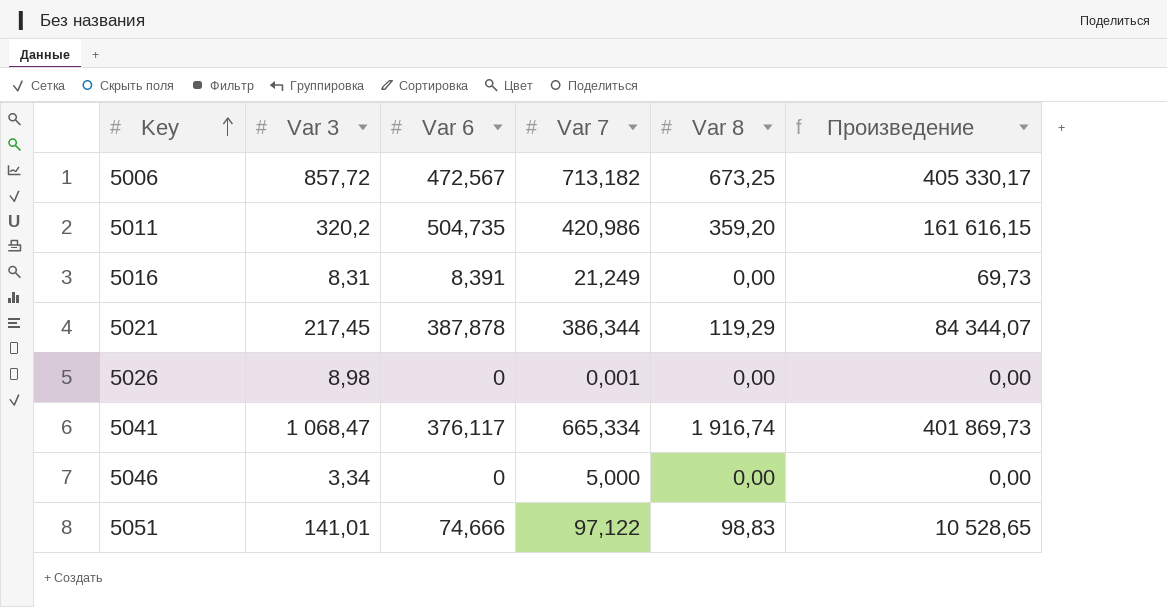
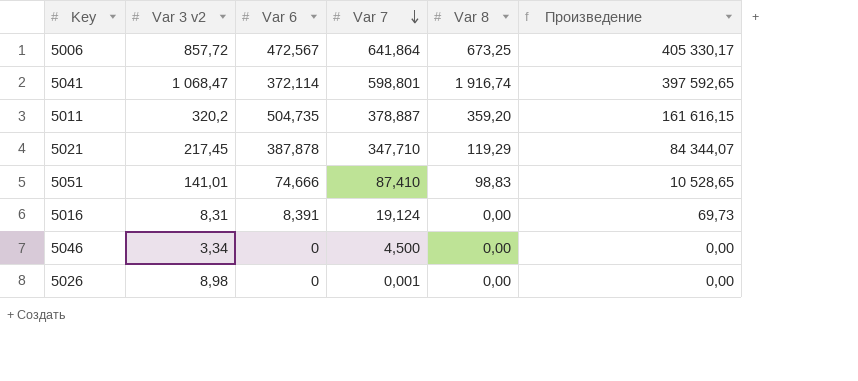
row order: Key ascending -> Var 7 descending
column name: Var 3 -> Var 3 v2
5006 | Var 7: 713,182 -> 641,864
5041 | Var 6: 376,117 -> 372,114
5041 | Var 7: 665,334 -> 598,801
5041 | Произведение: 401 869,73 -> 397 592,65
5011 | Var 7: 420,986 -> 378,887
5021 | Var 7: 386,344 -> 347,710
5051 | Var 7: 97,122 -> 87,410
5016 | Var 7: 21,249 -> 19,124
5046 | Var 7: 5,000 -> 4,500

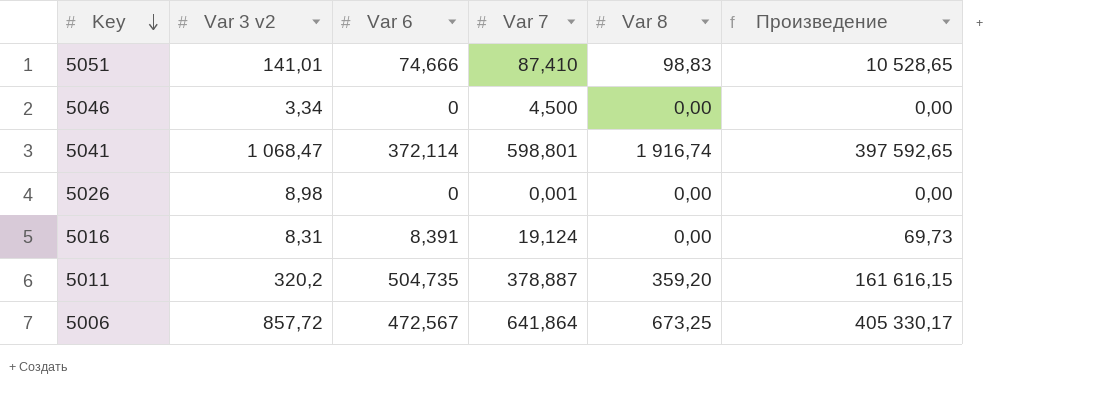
row order: Var 7 descending -> Key descending
row 5021: 217,45 | 387,878 | 347,710 | 119,29 | 84 344,07 -> none

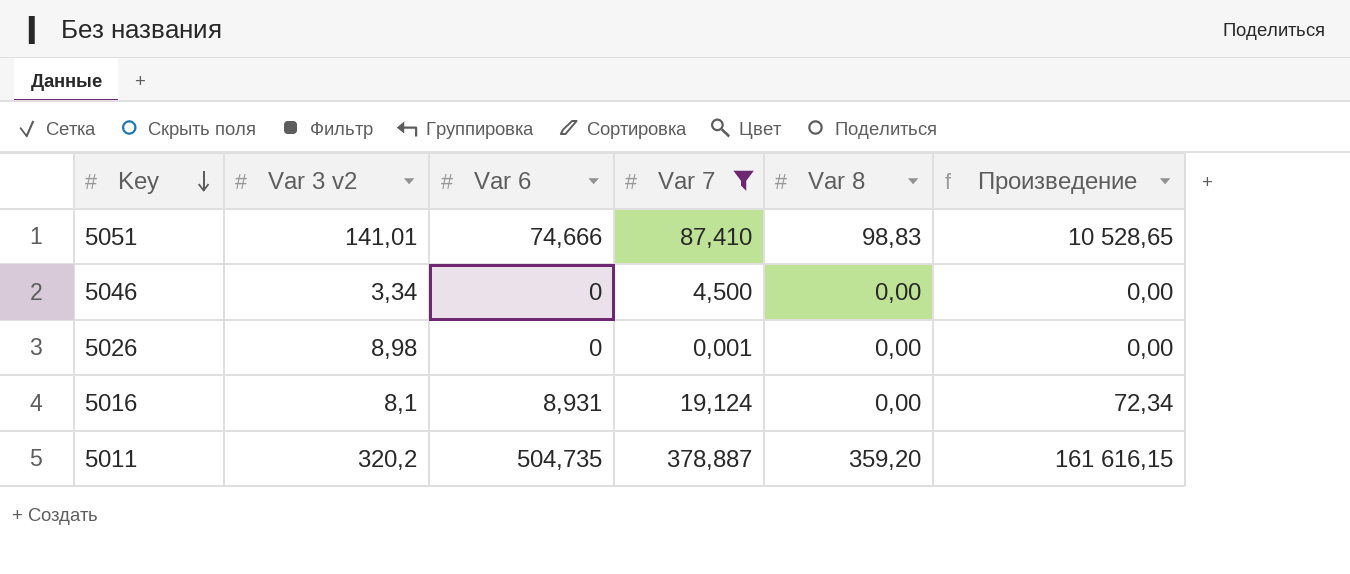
filter: none -> Var 7 <= 378,887
5016 | Var 3 v2: 8,31 -> 8,1
5016 | Var 6: 8,391 -> 8,931
5016 | Произведение: 69,73 -> 72,34

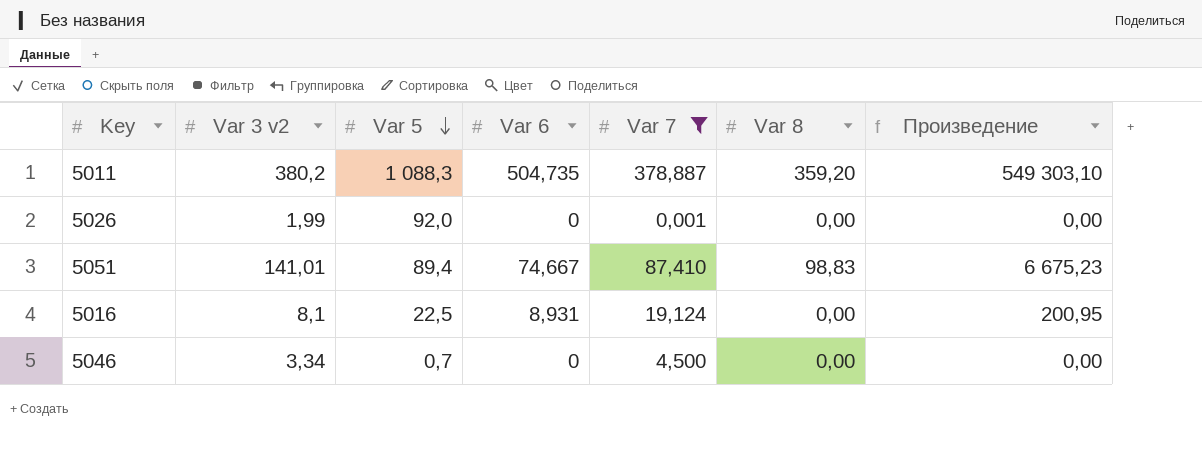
row order: Key descending -> Var 5 descending
column Var 5 | position: none -> 3
column Произведение | formula: [Var 3 v2] * [Var 6] -> [Var 5] * [Var 6]
5011 | Var 3 v2: 320,2 -> 380,2
5026 | Var 3 v2: 8,98 -> 1,99
5051 | Var 6: 74,666 -> 74,667

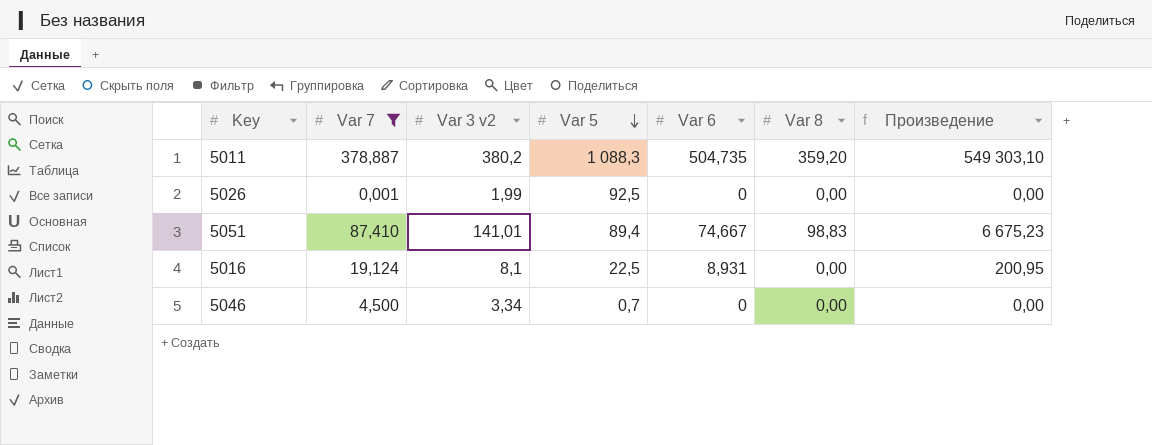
column Var 7 | position: 5 -> 2
5026 | Var 5: 92,0 -> 92,5

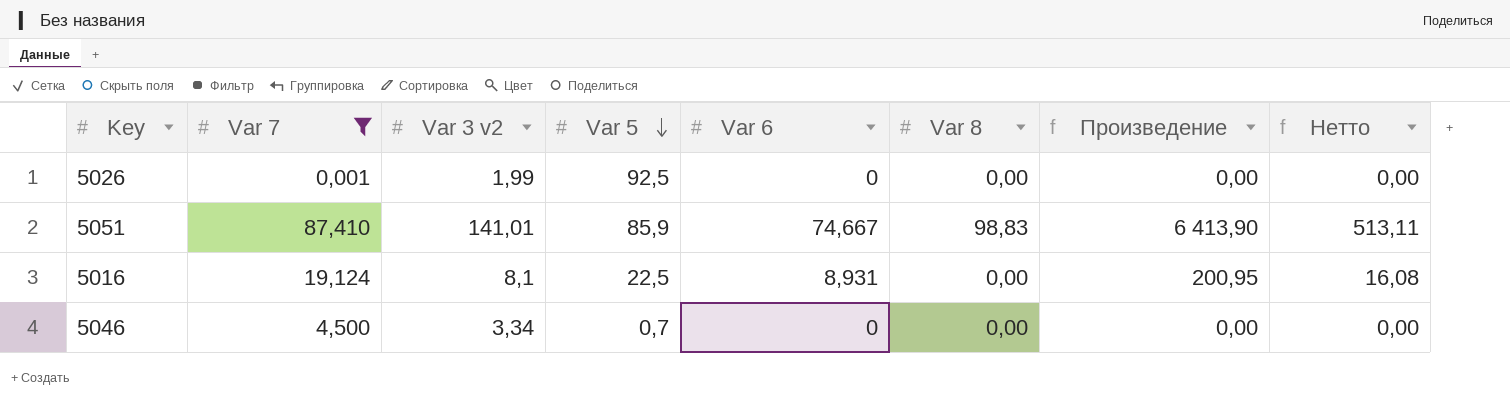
column Нетто | formula: none -> [Произведение] * 0,08
row 5011: 378,887 | 380,2 | 1 088,3 | 504,735 | 359,20 | 549 303,10 -> none
5051 | Var 5: 89,4 -> 85,9
5051 | Произведение: 6 675,23 -> 6 413,90

